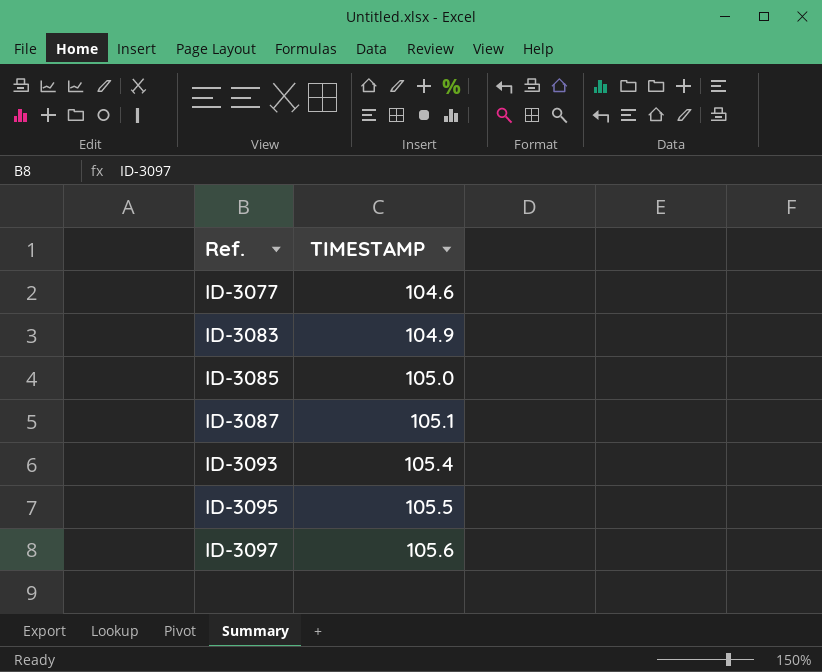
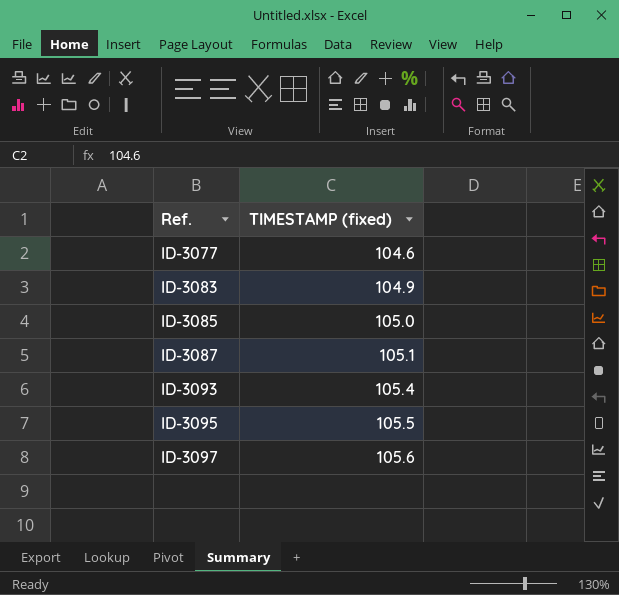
column name: TIMESTAMP -> TIMESTAMP (fixed)

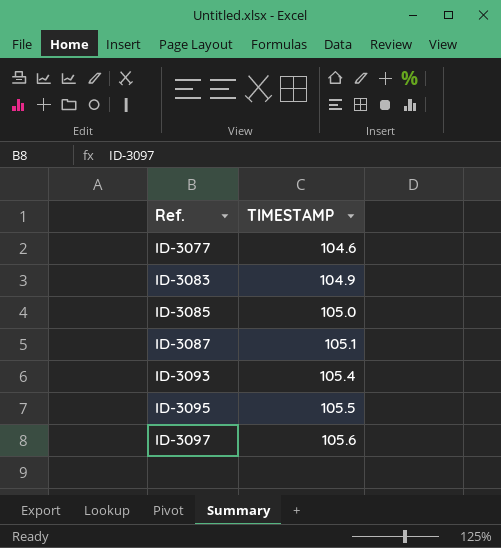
column name: TIMESTAMP (fixed) -> TIMESTAMP

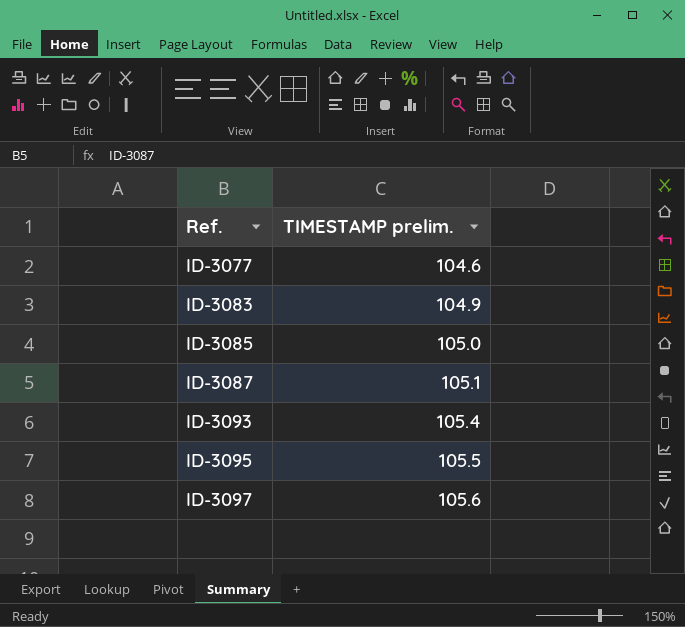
column name: TIMESTAMP -> TIMESTAMP prelim.

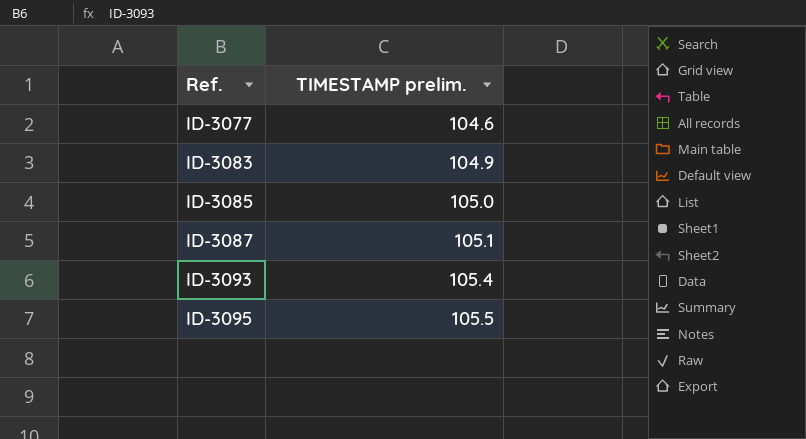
row ID-3097: 105.6 -> none

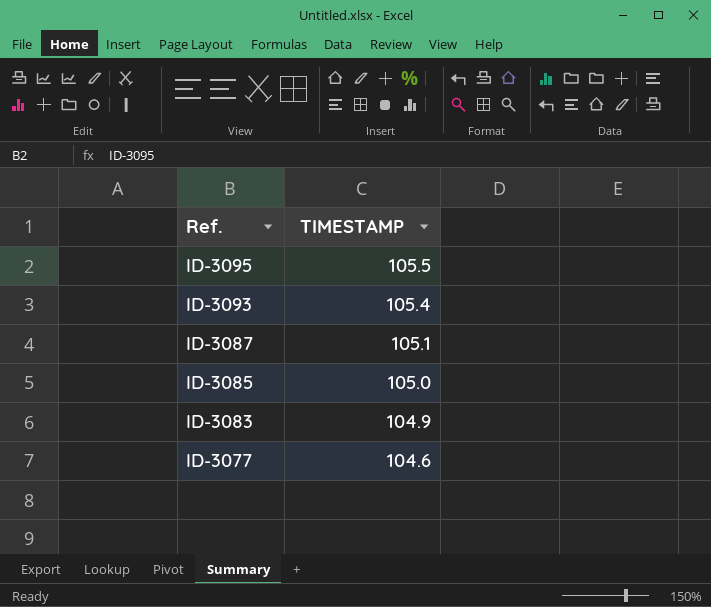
row order: Ref. ascending -> Ref. descending
column name: TIMESTAMP prelim. -> TIMESTAMP

